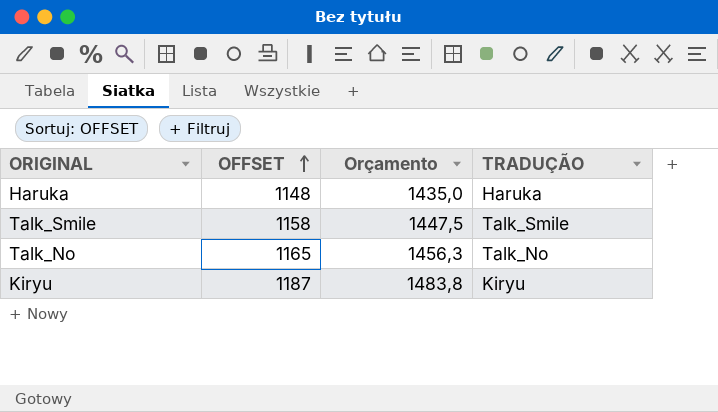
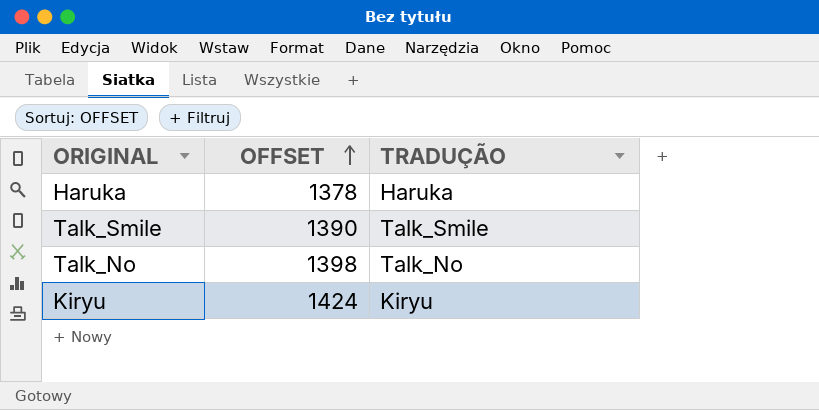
column Orçamento | formula: [OFFSET] * 1,25 -> none
Haruka | OFFSET: 1148 -> 1378
Talk_Smile | OFFSET: 1158 -> 1390
Talk_No | OFFSET: 1165 -> 1398
Kiryu | OFFSET: 1187 -> 1424

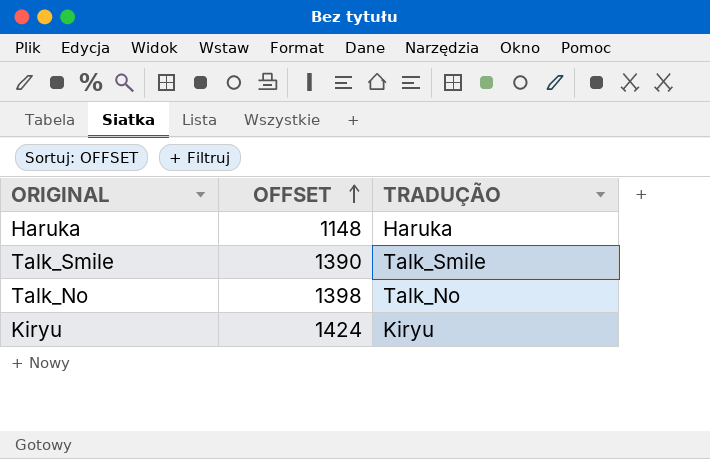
Haruka | OFFSET: 1378 -> 1148

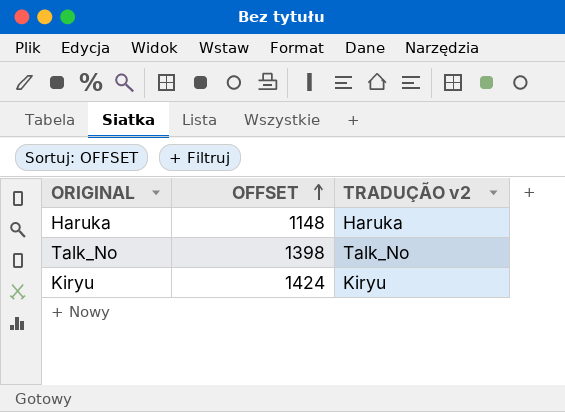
column name: TRADUÇÃO -> TRADUÇÃO v2
row Talk_Smile: 1390 | Talk_Smile -> none

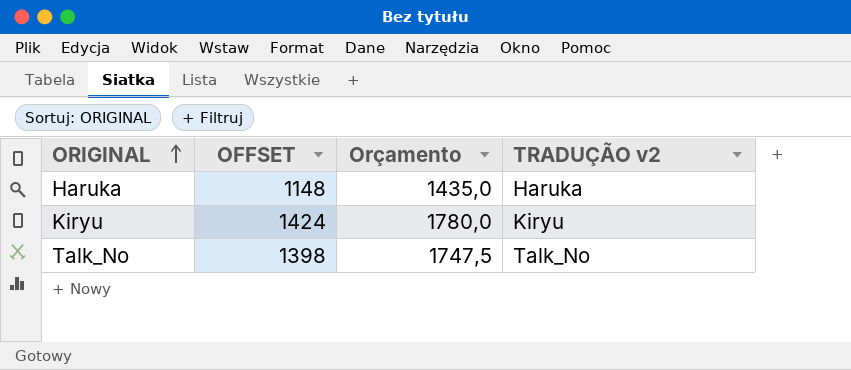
row order: OFFSET ascending -> ORIGINAL ascending
column Orçamento | formula: none -> [OFFSET] * 1,25

